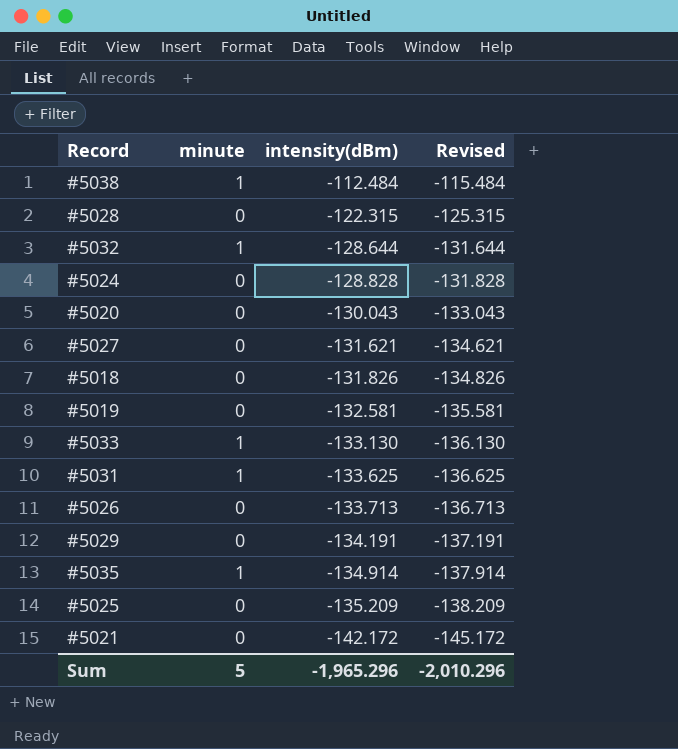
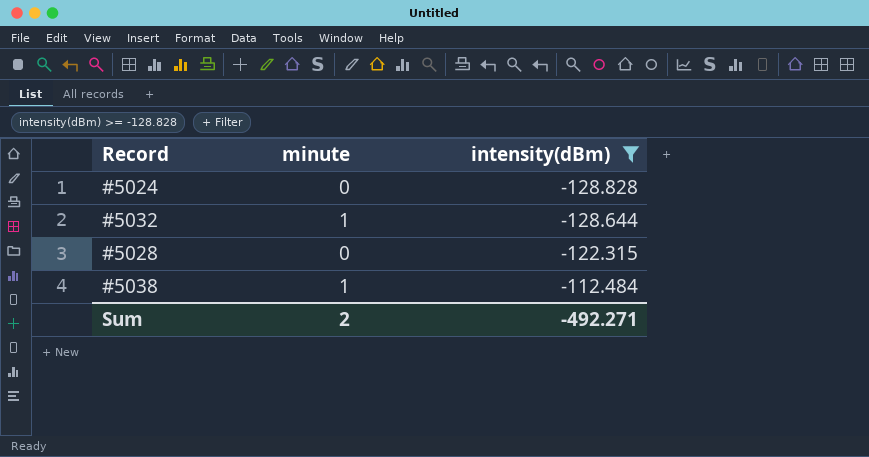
filter: none -> intensity(dBm) >= -128.828
row order: intensity(dBm) descending -> intensity(dBm) ascending
column Revised | formula: [intensity(dBm)] - 3 -> none
Sum | minute: 5 -> 2
Sum | intensity(dBm): -1,965.296 -> -492.271

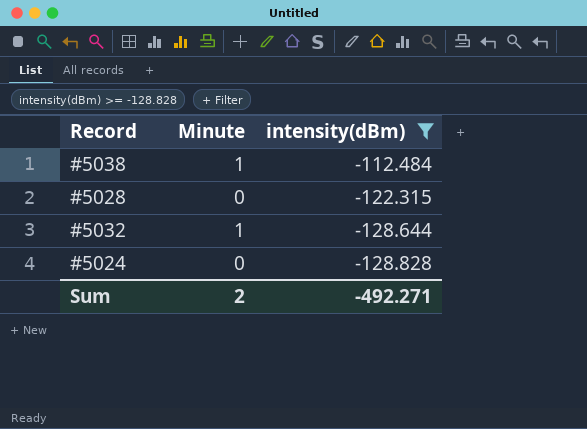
row order: intensity(dBm) ascending -> intensity(dBm) descending
column name: minute -> Minute

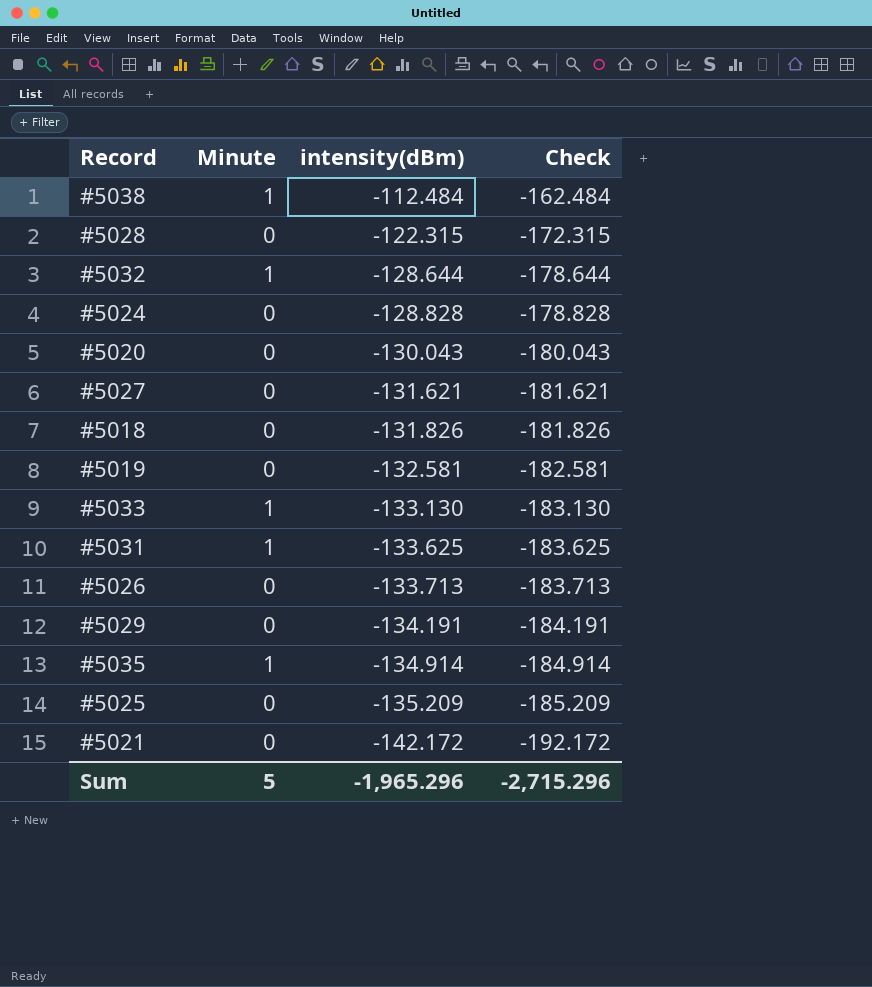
filter: intensity(dBm) >= -128.828 -> none
column Check | formula: none -> [intensity(dBm)] - 50
Sum | Minute: 2 -> 5
Sum | intensity(dBm): -492.271 -> -1,965.296

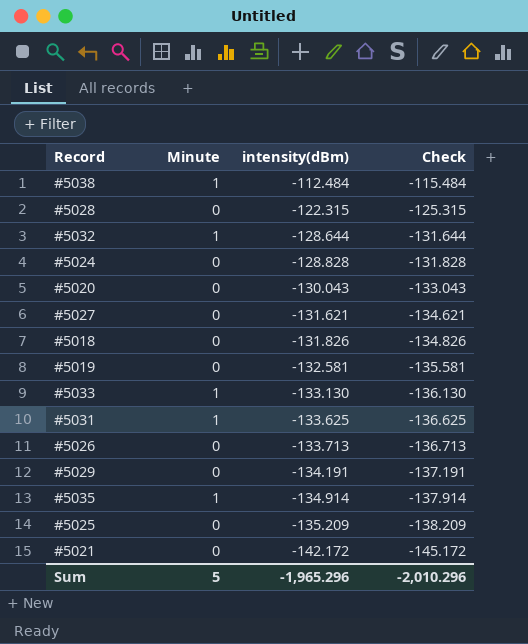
column Check | formula: [intensity(dBm)] - 50 -> [intensity(dBm)] - 3
Sum | Check: -2,715.296 -> -2,010.296

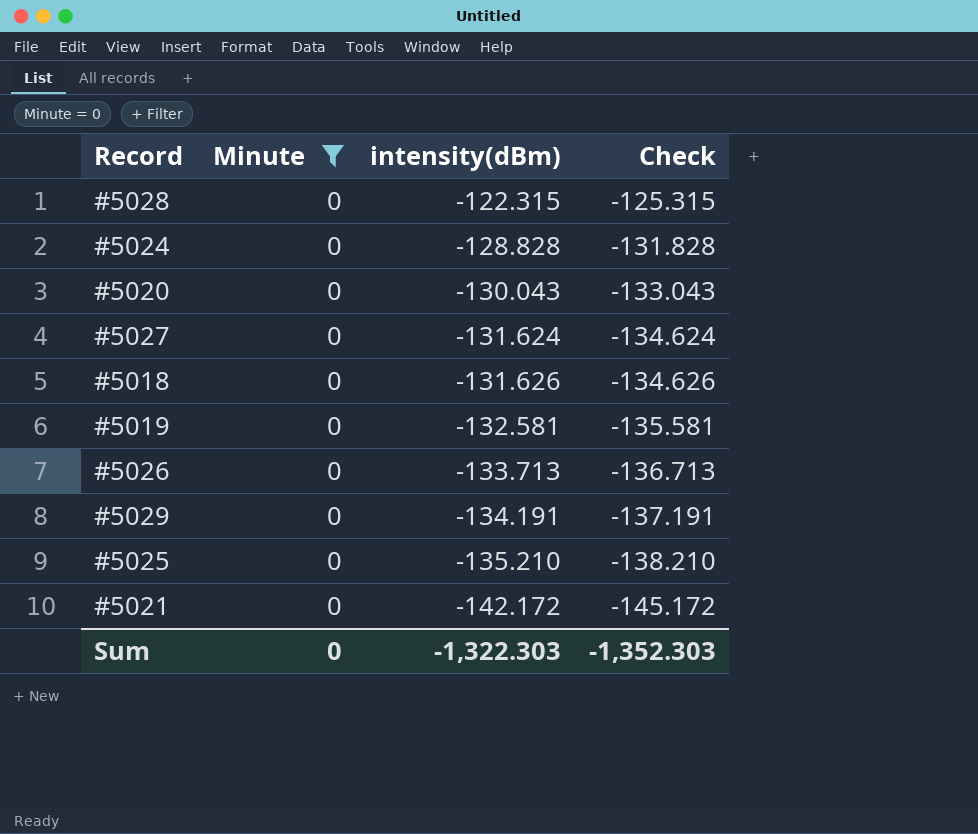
filter: none -> Minute = 0
#5027 | intensity(dBm): -131.621 -> -131.624
#5027 | Check: -134.621 -> -134.624
#5018 | intensity(dBm): -131.826 -> -131.626
#5018 | Check: -134.826 -> -134.626
#5025 | intensity(dBm): -135.209 -> -135.210
#5025 | Check: -138.209 -> -138.210
Sum | Minute: 5 -> 0
Sum | intensity(dBm): -1,965.296 -> -1,322.303
Sum | Check: -2,010.296 -> -1,352.303

